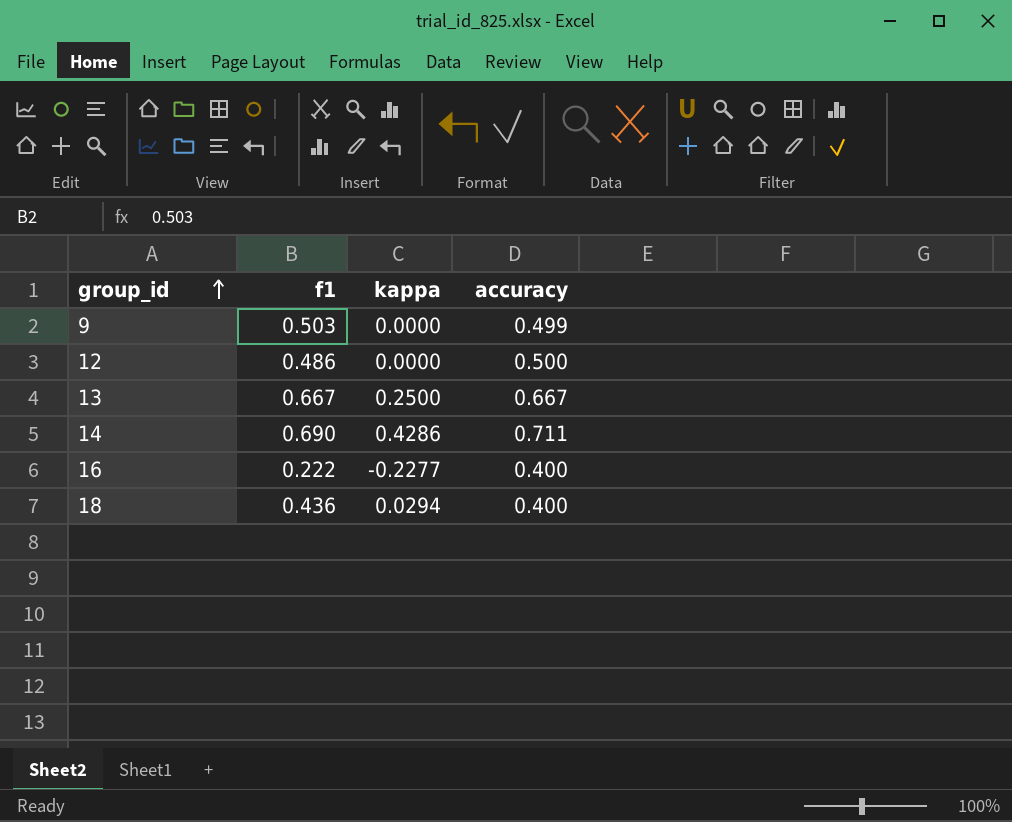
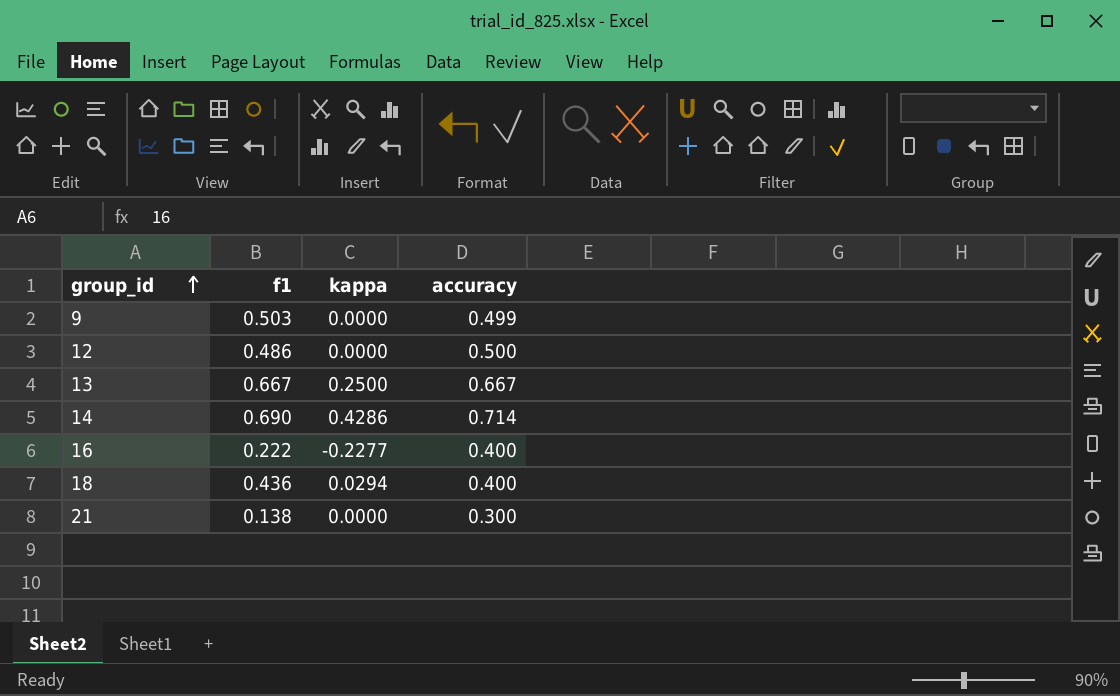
14 | accuracy: 0.711 -> 0.714
row 21: none -> 0.138 | 0.0000 | 0.300

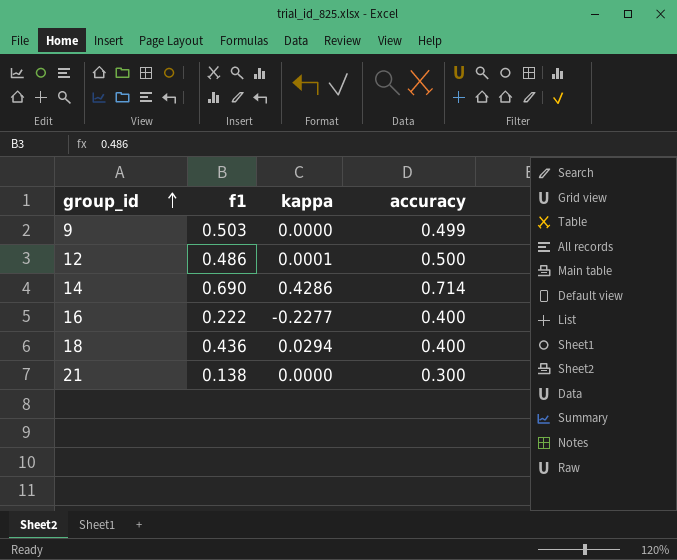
row 13: 0.667 | 0.2500 | 0.667 -> none
12 | kappa: 0.0000 -> 0.0001

